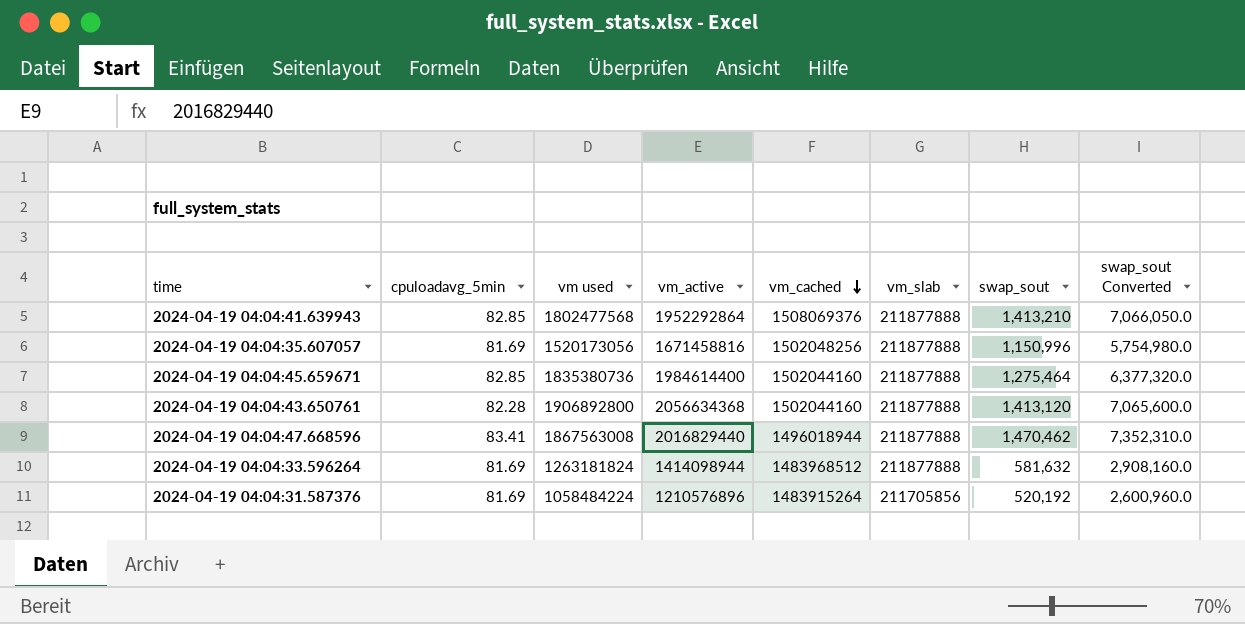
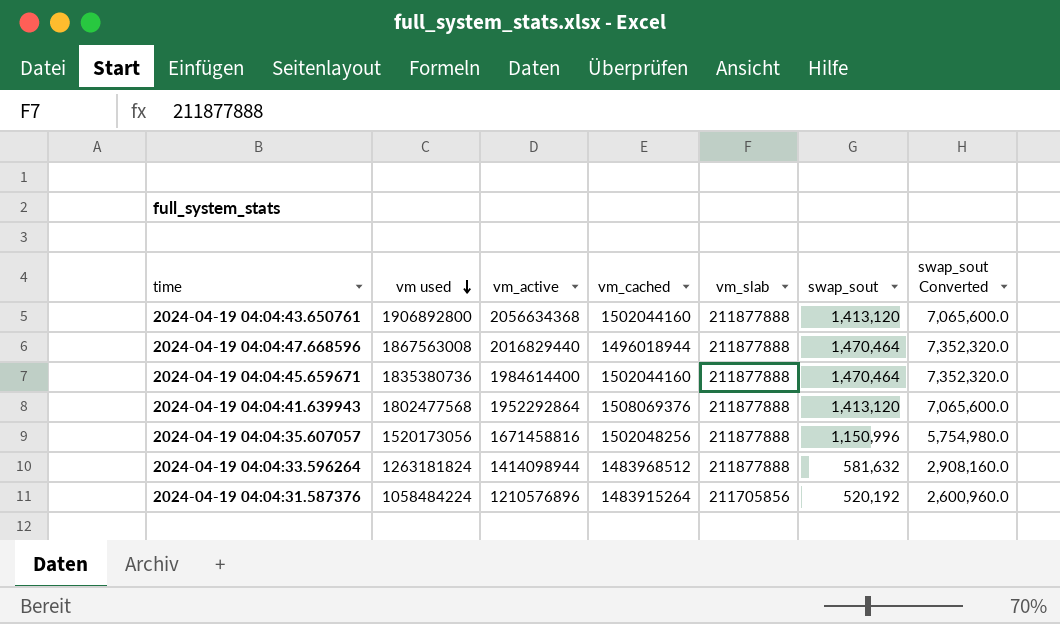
row order: vm_cached descending -> vm used descending
column cpuloadavg_5min | position: 2 -> none
2024-04-19 04:04:47.668596 | swap_sout: 1,470,462 -> 1,470,464
2024-04-19 04:04:47.668596 | swap_sout Converted: 7,352,310.0 -> 7,352,320.0
2024-04-19 04:04:45.659671 | swap_sout: 1,275,464 -> 1,470,464
2024-04-19 04:04:45.659671 | swap_sout Converted: 6,377,320.0 -> 7,352,320.0
2024-04-19 04:04:41.639943 | swap_sout: 1,413,210 -> 1,413,120
2024-04-19 04:04:41.639943 | swap_sout Converted: 7,066,050.0 -> 7,065,600.0

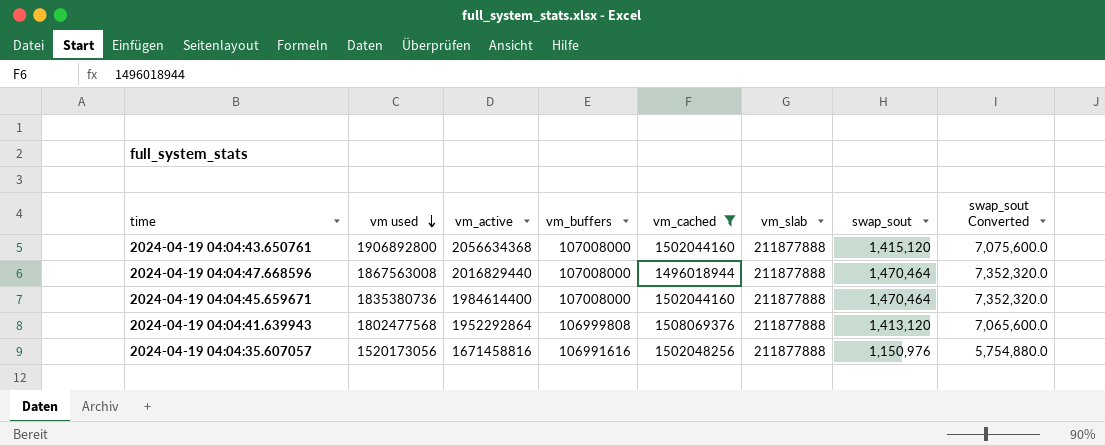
filter: none -> vm_cached >= 1496018944
column vm_buffers | position: none -> 4
2024-04-19 04:04:43.650761 | swap_sout: 1,413,120 -> 1,415,120
2024-04-19 04:04:43.650761 | swap_sout Converted: 7,065,600.0 -> 7,075,600.0
2024-04-19 04:04:35.607057 | swap_sout: 1,150,996 -> 1,150,976
2024-04-19 04:04:35.607057 | swap_sout Converted: 5,754,980.0 -> 5,754,880.0

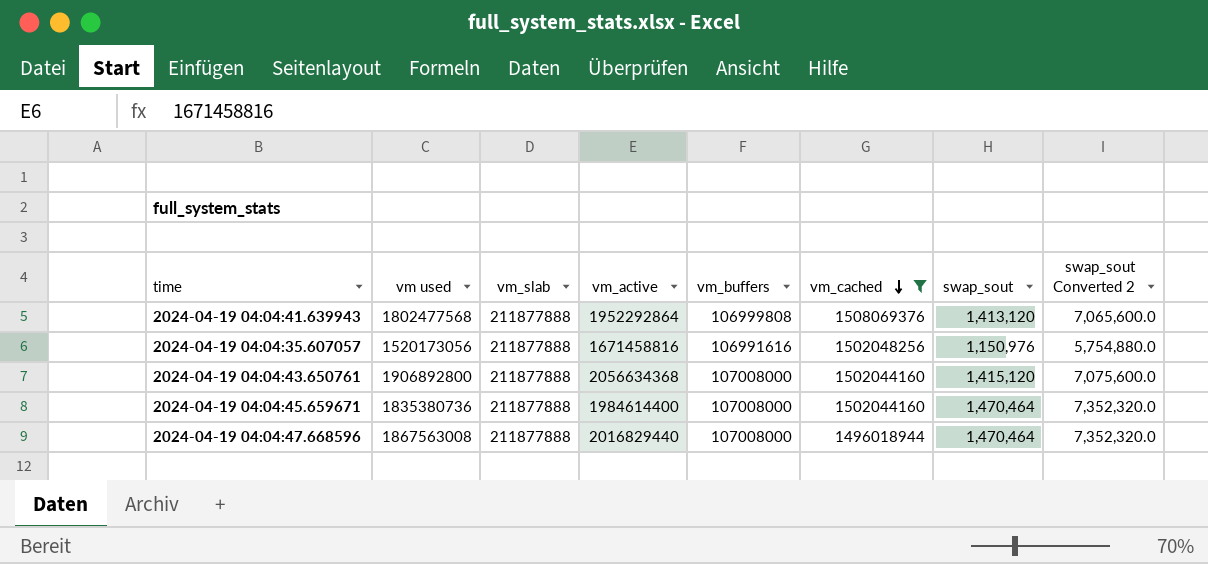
row order: vm used descending -> vm_cached descending
column vm_slab | position: 6 -> 3
column name: swap_sout Converted -> swap_sout Converted 2

